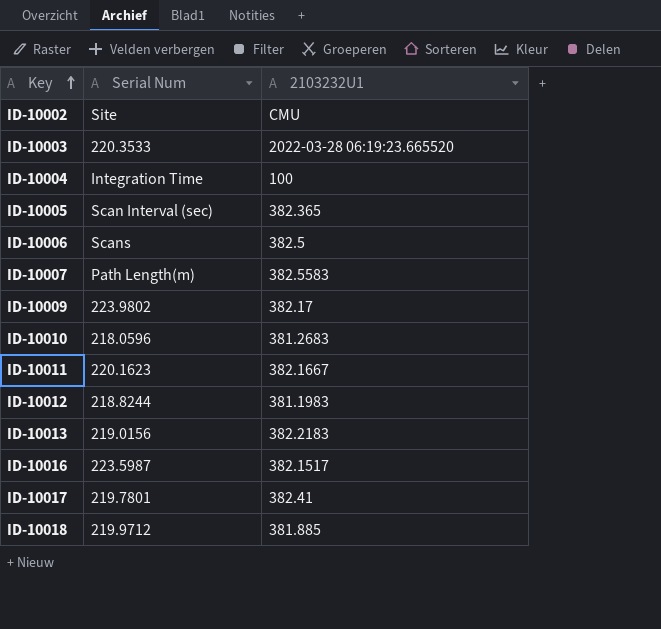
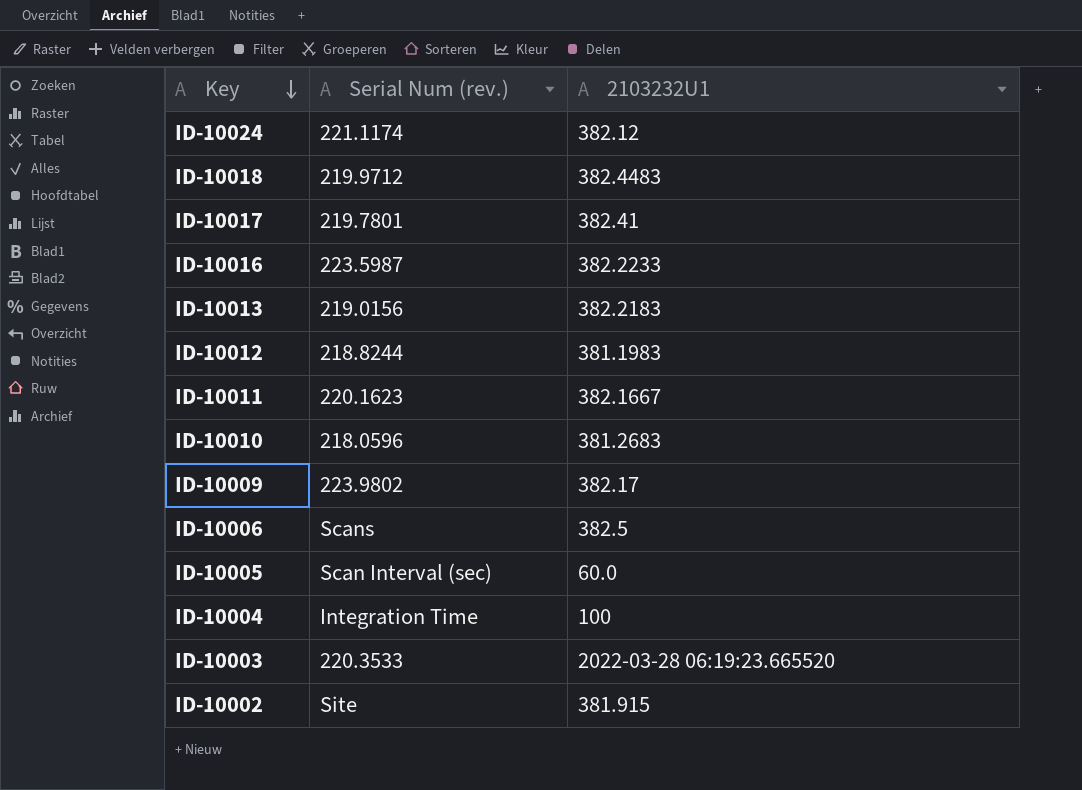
row order: Key ascending -> Key descending
column name: Serial Num -> Serial Num (rev.)
row ID-10007: Path Length(m) | 382.5583 -> none
row ID-10024: none -> 221.1174 | 382.12
ID-10018 | 2103232U1: 381.885 -> 382.4483
ID-10016 | 2103232U1: 382.1517 -> 382.2233
ID-10005 | 2103232U1: 382.365 -> 60.0
ID-10002 | 2103232U1: CMU -> 381.915

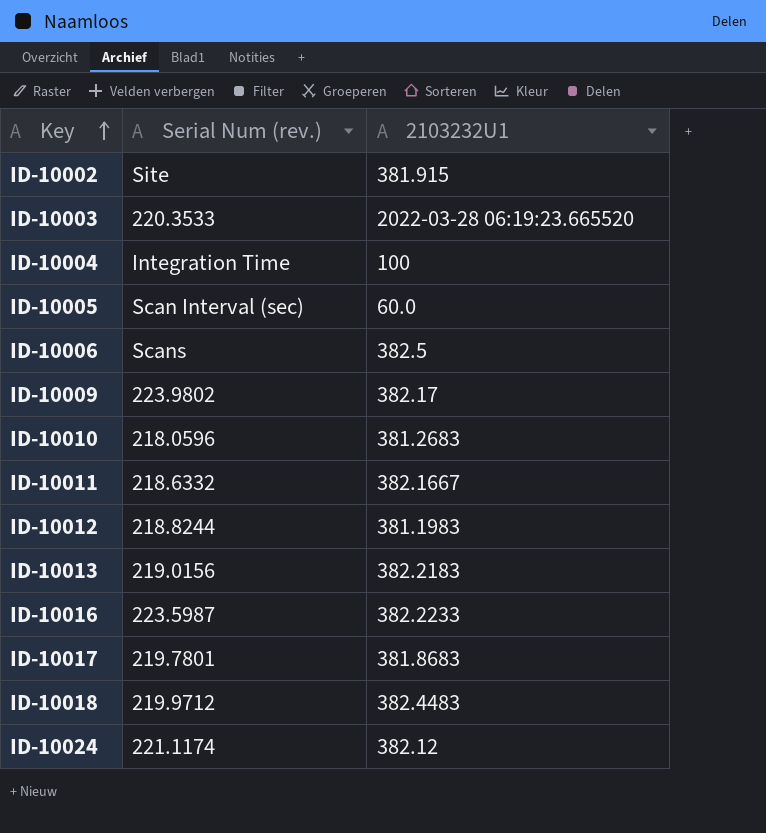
row order: Key descending -> Key ascending
ID-10011 | Serial Num (rev.): 220.1623 -> 218.6332
ID-10017 | 2103232U1: 382.41 -> 381.8683

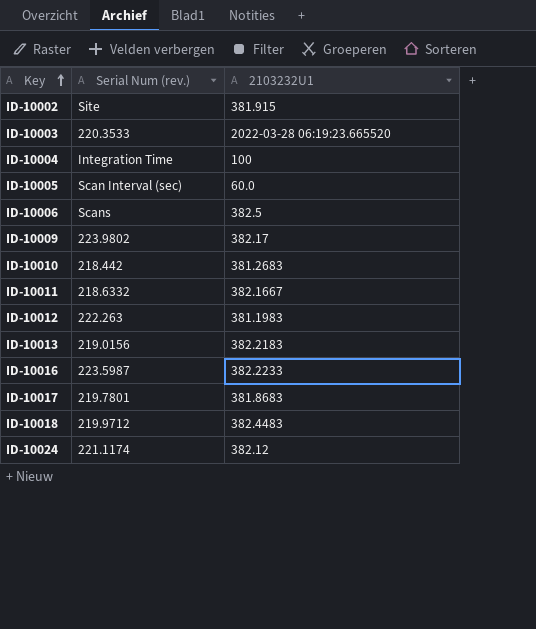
ID-10010 | Serial Num (rev.): 218.0596 -> 218.442
ID-10012 | Serial Num (rev.): 218.8244 -> 222.263

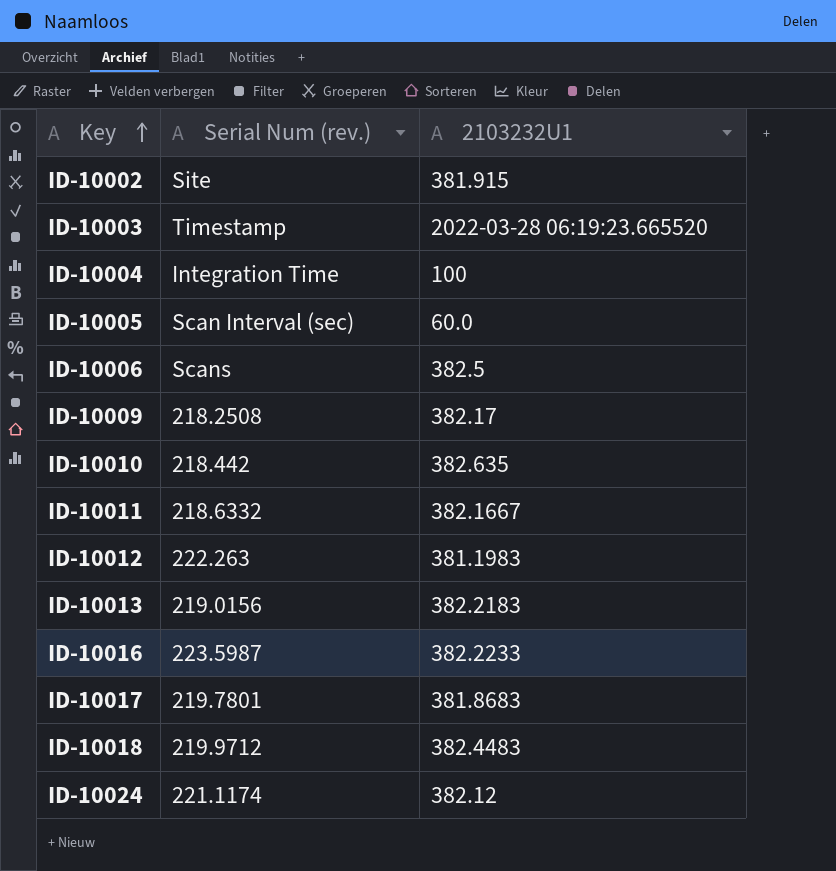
ID-10003 | Serial Num (rev.): 220.3533 -> Timestamp
ID-10009 | Serial Num (rev.): 223.9802 -> 218.2508
ID-10010 | 2103232U1: 381.2683 -> 382.635

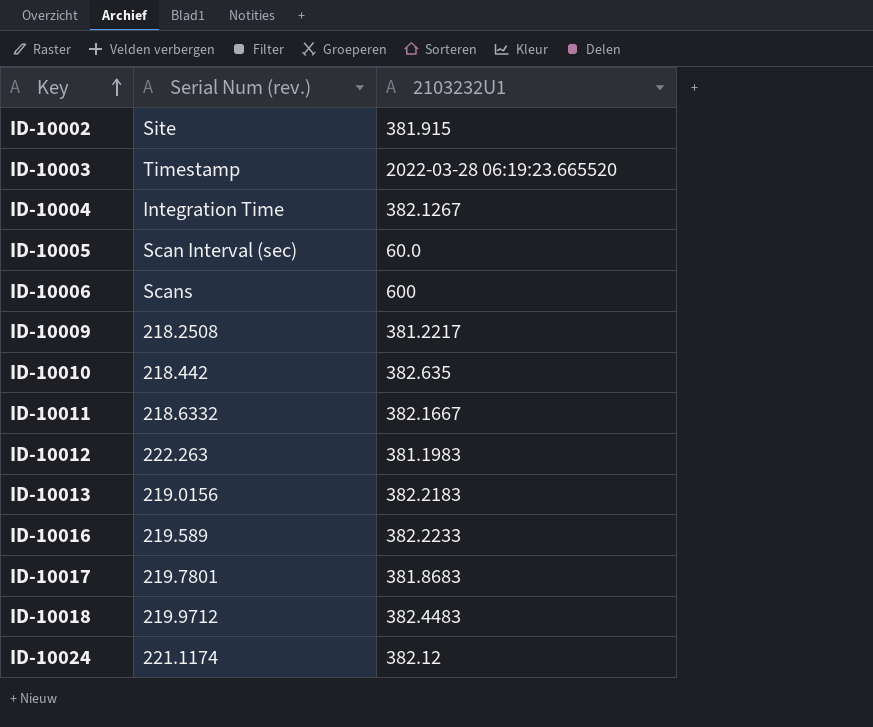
ID-10004 | 2103232U1: 100 -> 382.1267
ID-10006 | 2103232U1: 382.5 -> 600
ID-10009 | 2103232U1: 382.17 -> 381.2217
ID-10016 | Serial Num (rev.): 223.5987 -> 219.589

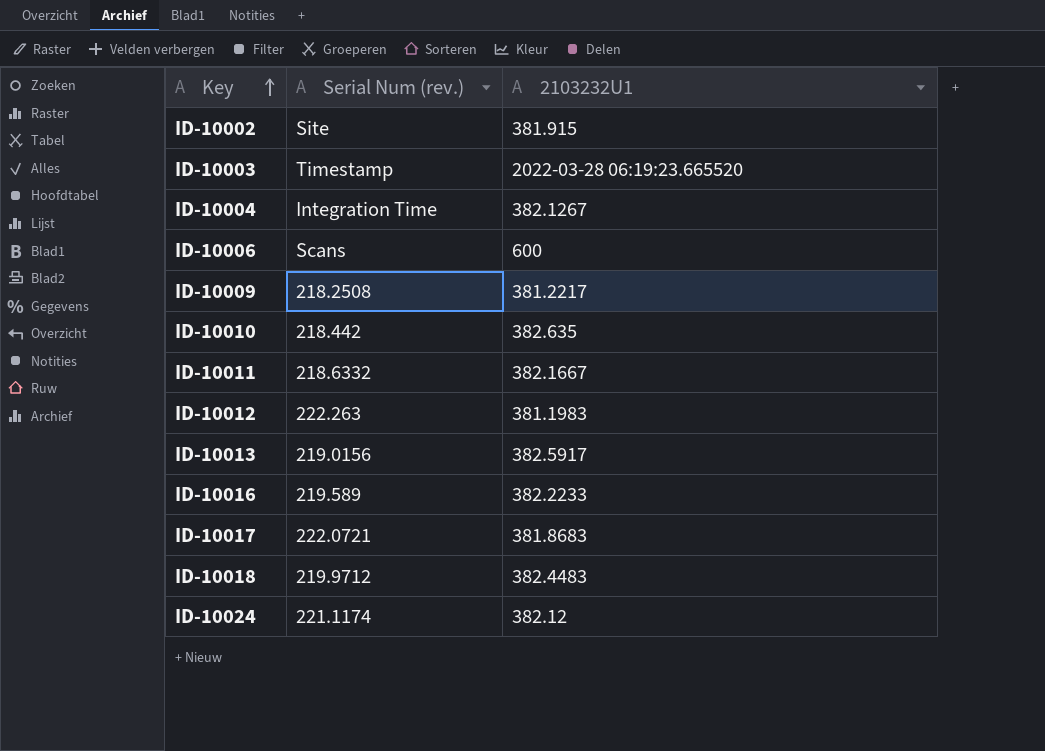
row ID-10005: Scan Interval (sec) | 60.0 -> none
ID-10013 | 2103232U1: 382.2183 -> 382.5917
ID-10017 | Serial Num (rev.): 219.7801 -> 222.0721

